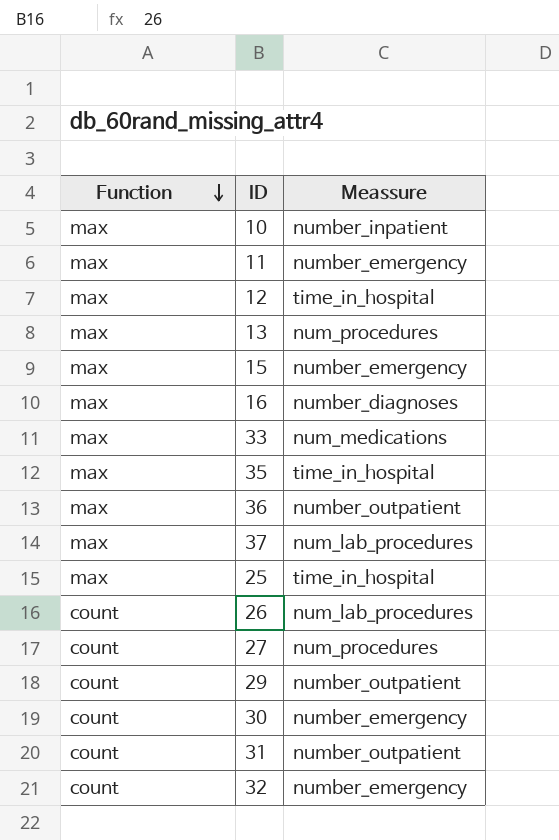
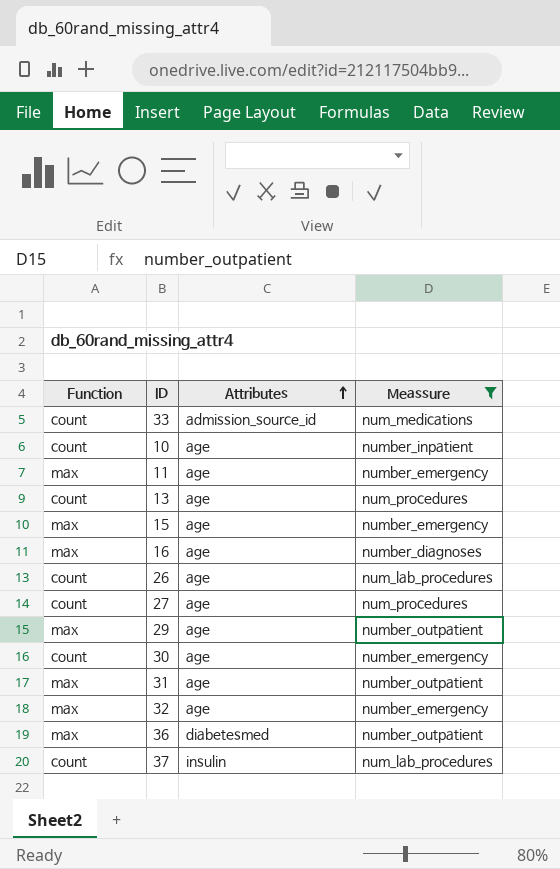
filter: none -> Meassure != time_in_hospital
row order: Function descending -> Attributes ascending
column Attributes | position: none -> 3
33 | Function: max -> count
10 | Function: max -> count
13 | Function: max -> count
29 | Function: count -> max
31 | Function: count -> max
32 | Function: count -> max
37 | Function: max -> count

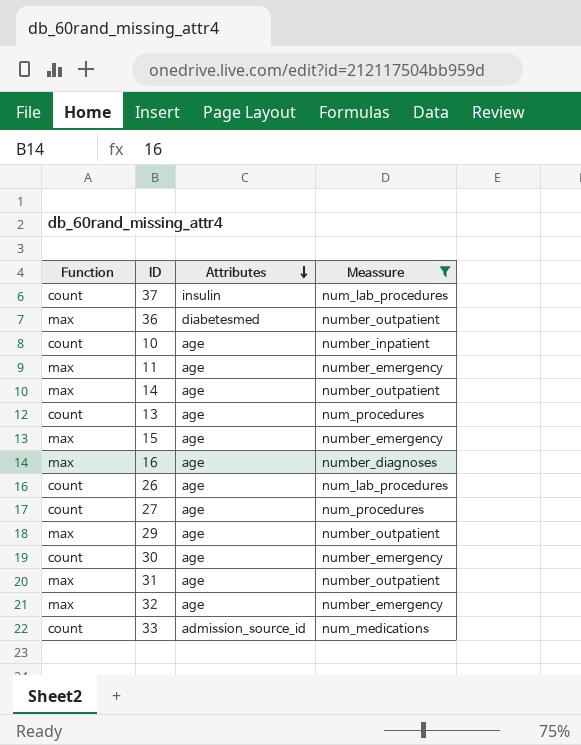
row order: Attributes ascending -> Attributes descending
row 14: none -> max | age | number_outpatient

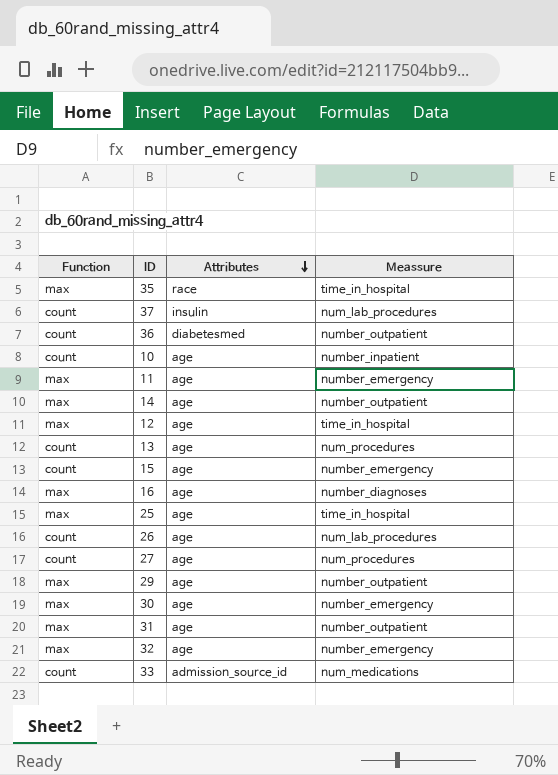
filter: Meassure != time_in_hospital -> none
36 | Function: max -> count
15 | Function: max -> count
30 | Function: count -> max

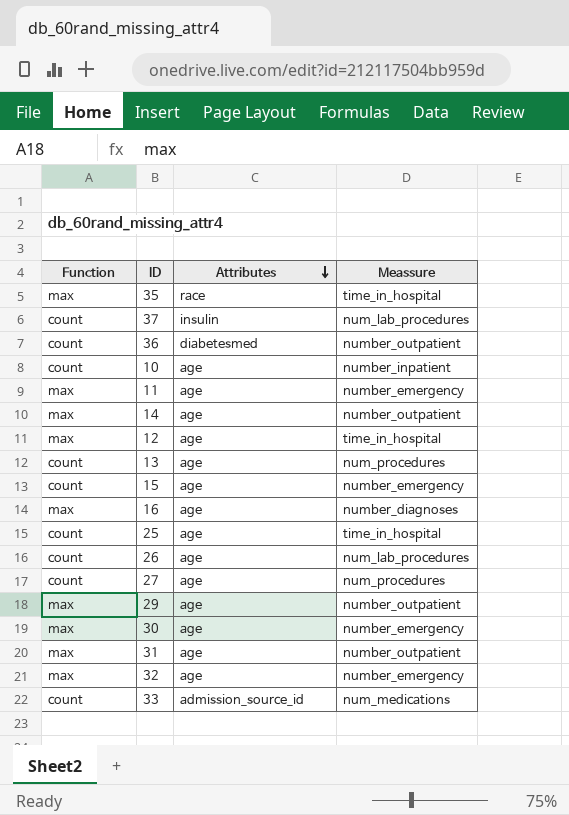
25 | Function: max -> count

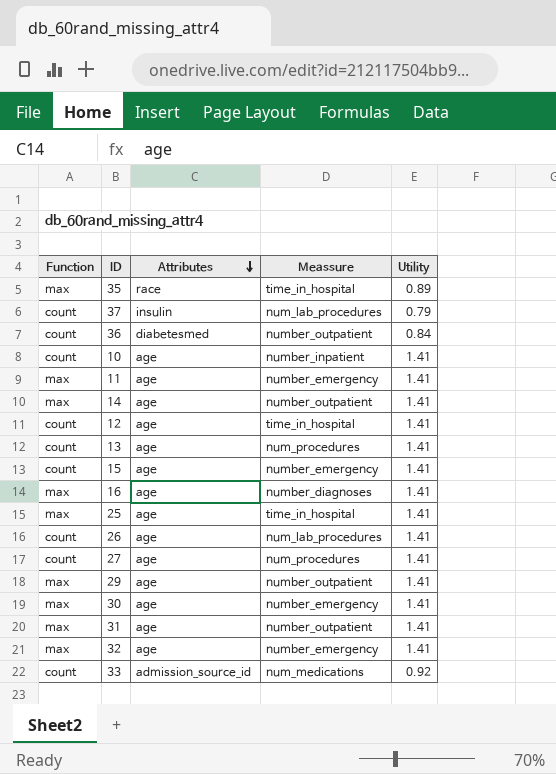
column Utility | position: none -> 5
12 | Function: max -> count
25 | Function: count -> max

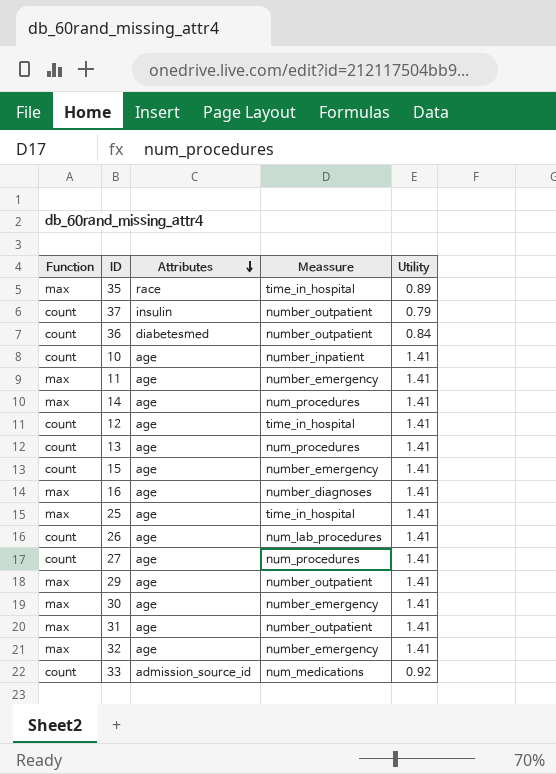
37 | Meassure: num_lab_procedures -> number_outpatient
14 | Meassure: number_outpatient -> num_procedures

